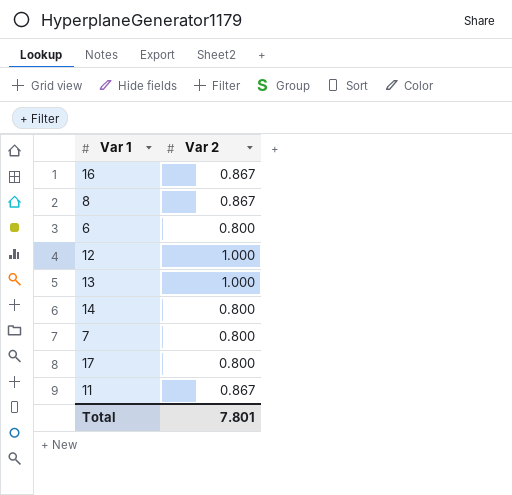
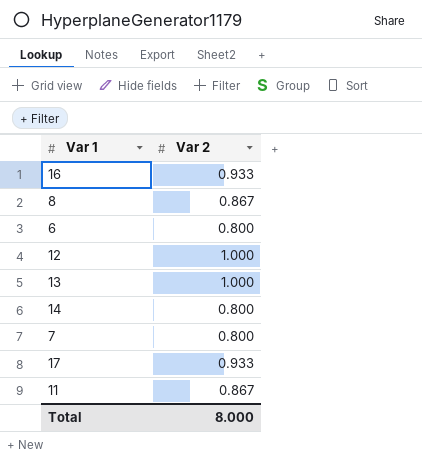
16 | Var 2: 0.867 -> 0.933
17 | Var 2: 0.800 -> 0.933
Total | Var 2: 7.801 -> 8.000

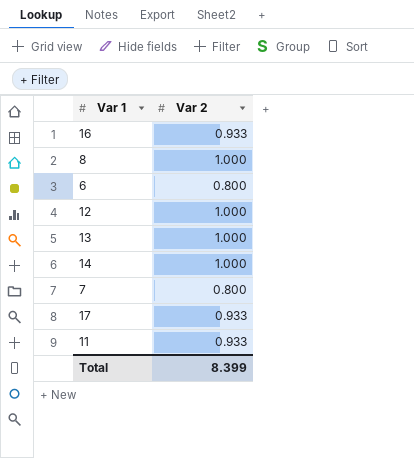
8 | Var 2: 0.867 -> 1.000
14 | Var 2: 0.800 -> 1.000
11 | Var 2: 0.867 -> 0.933
Total | Var 2: 8.000 -> 8.399

